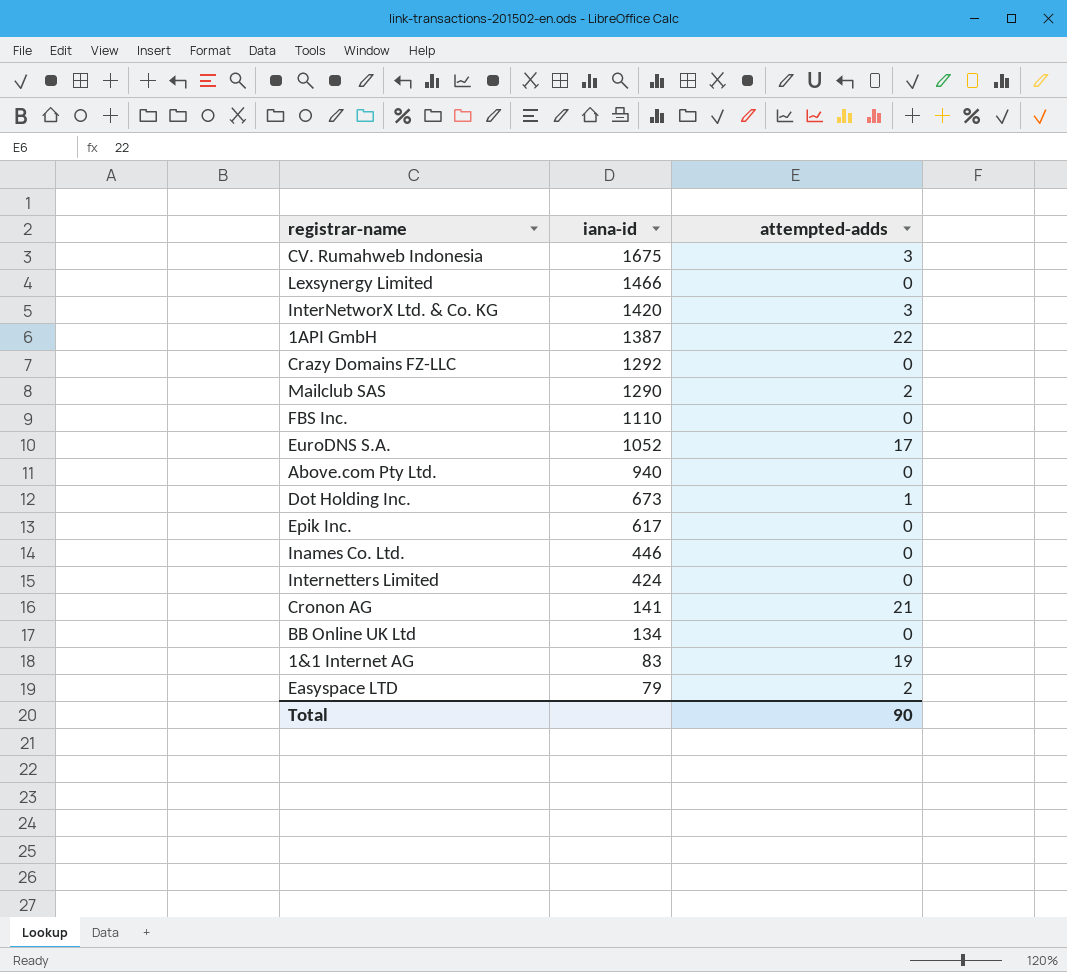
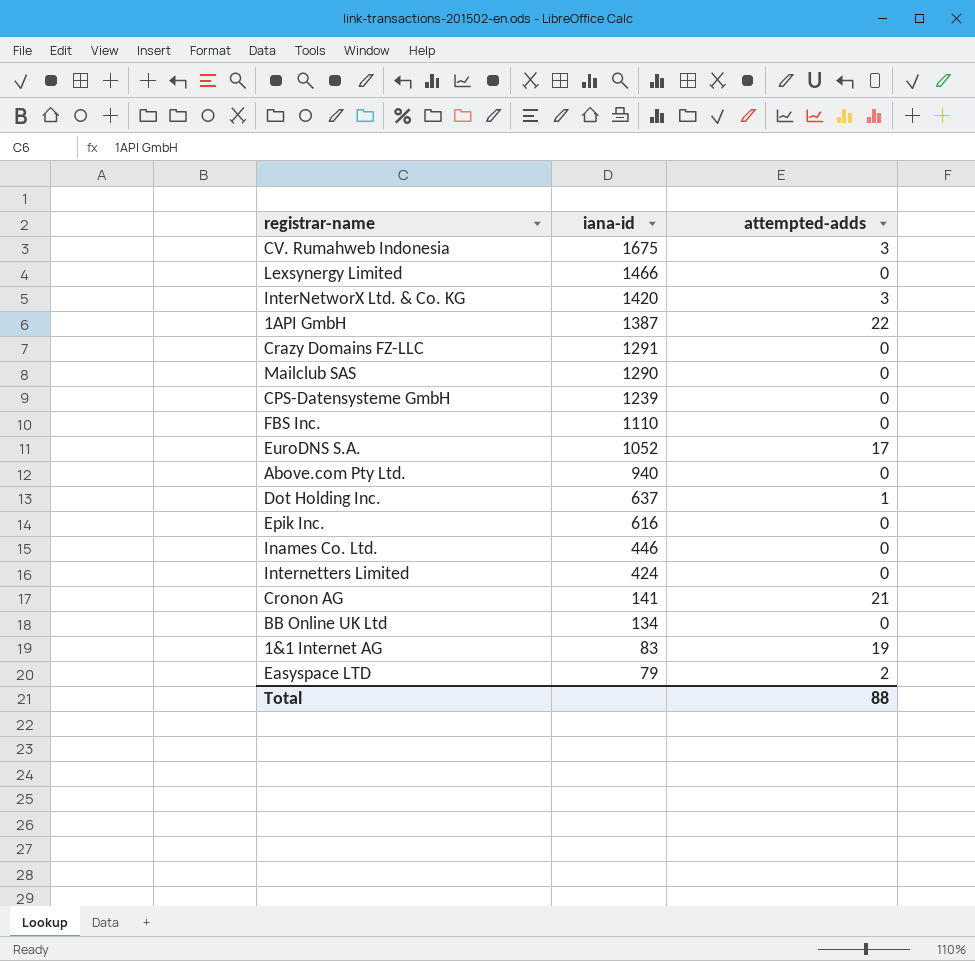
Crazy Domains FZ-LLC | iana-id: 1292 -> 1291
Mailclub SAS | attempted-adds: 2 -> 0
row CPS-Datensysteme GmbH: none -> 1239 | 0
Dot Holding Inc. | iana-id: 673 -> 637
Epik Inc. | iana-id: 617 -> 616
Total | attempted-adds: 90 -> 88

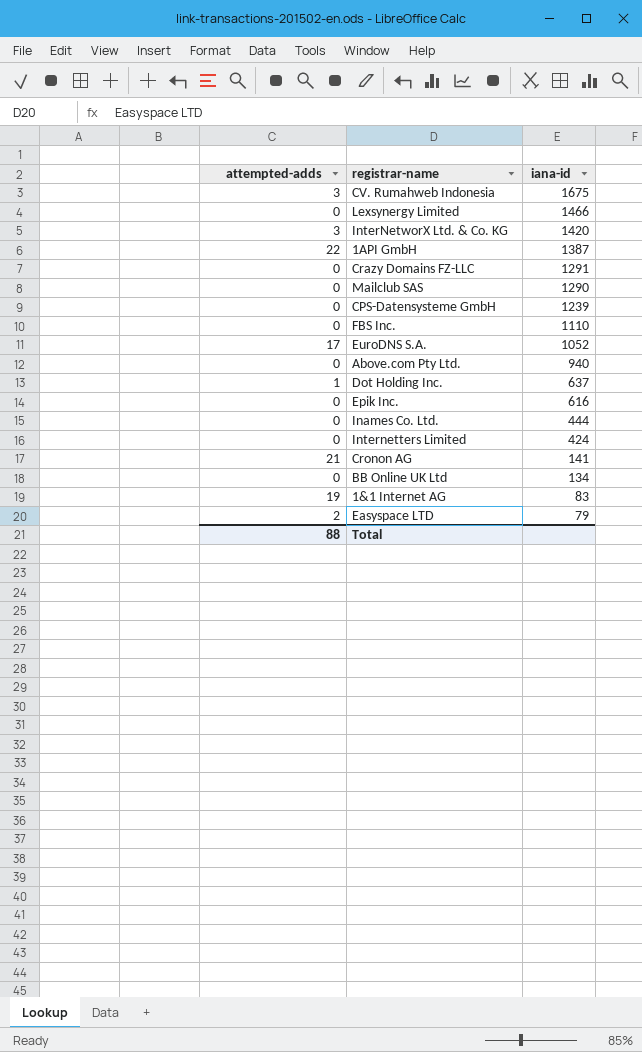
column attempted-adds | position: 3 -> 1
Inames Co. Ltd. | iana-id: 446 -> 444

